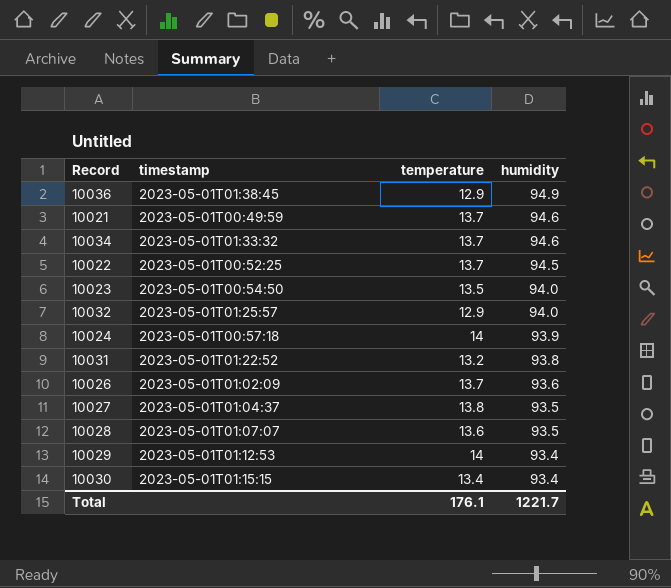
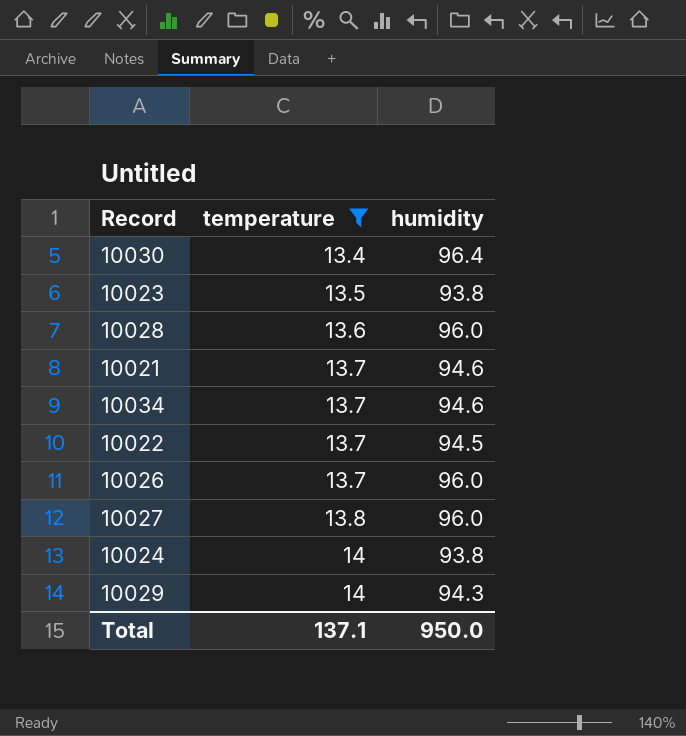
filter: none -> temperature >= 13.4
row order: humidity descending -> temperature ascending
column timestamp | position: 2 -> none
10030 | humidity: 93.4 -> 96.4
10023 | humidity: 94.0 -> 93.8
10028 | humidity: 93.5 -> 96.0
10026 | humidity: 93.6 -> 96.0
10027 | humidity: 93.5 -> 96.0
10024 | humidity: 93.9 -> 93.8
10029 | humidity: 93.4 -> 94.3
Total | temperature: 176.1 -> 137.1
Total | humidity: 1221.7 -> 950.0

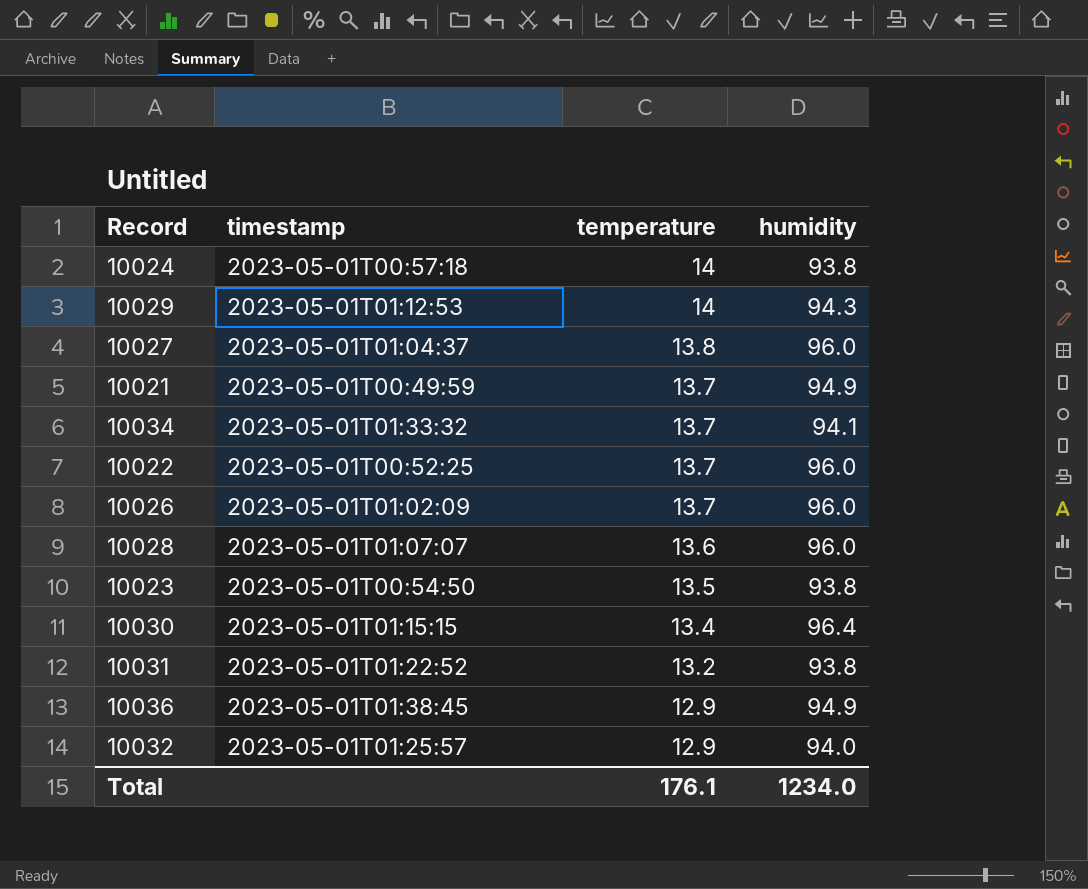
filter: temperature >= 13.4 -> none
row order: temperature ascending -> temperature descending
column timestamp | position: none -> 2
10021 | humidity: 94.6 -> 94.9
10034 | humidity: 94.6 -> 94.1
10022 | humidity: 94.5 -> 96.0
Total | temperature: 137.1 -> 176.1
Total | humidity: 950.0 -> 1234.0

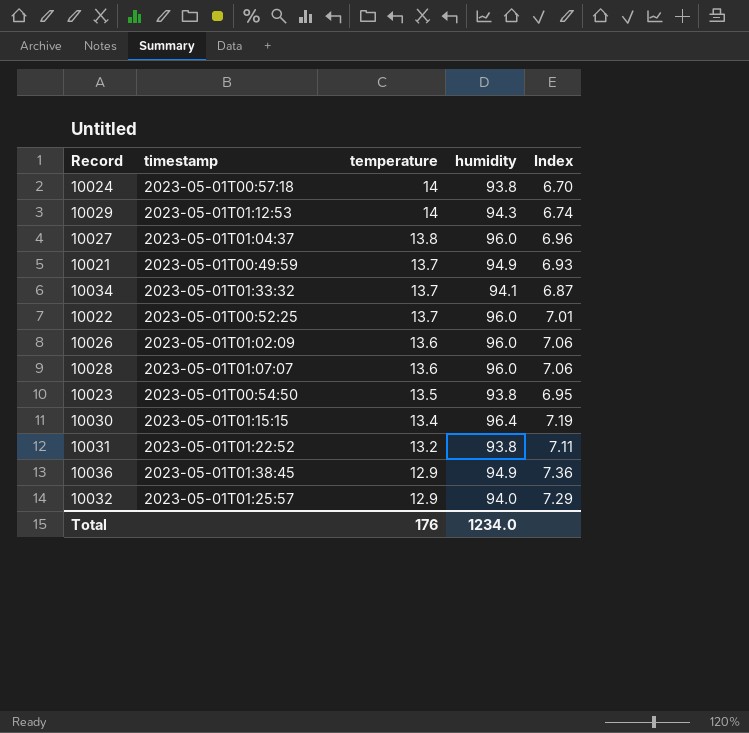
column Index | formula: none -> [humidity] / [temperature]
10026 | temperature: 13.7 -> 13.6
Total | temperature: 176.1 -> 176

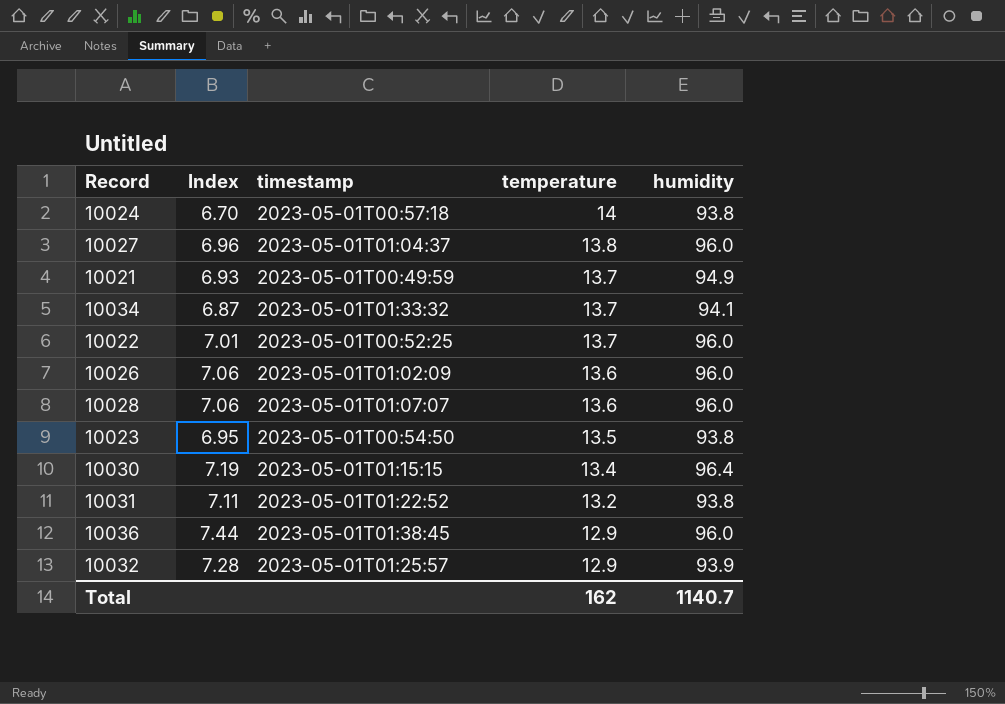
column Index | position: 5 -> 2
row 10029: 2023-05-01T01:12:53 | 14 | 94.3 | 6.74 -> none
10036 | Index: 7.36 -> 7.44
10036 | humidity: 94.9 -> 96.0
10032 | Index: 7.29 -> 7.28
10032 | humidity: 94.0 -> 93.9
Total | temperature: 176 -> 162
Total | humidity: 1234.0 -> 1140.7

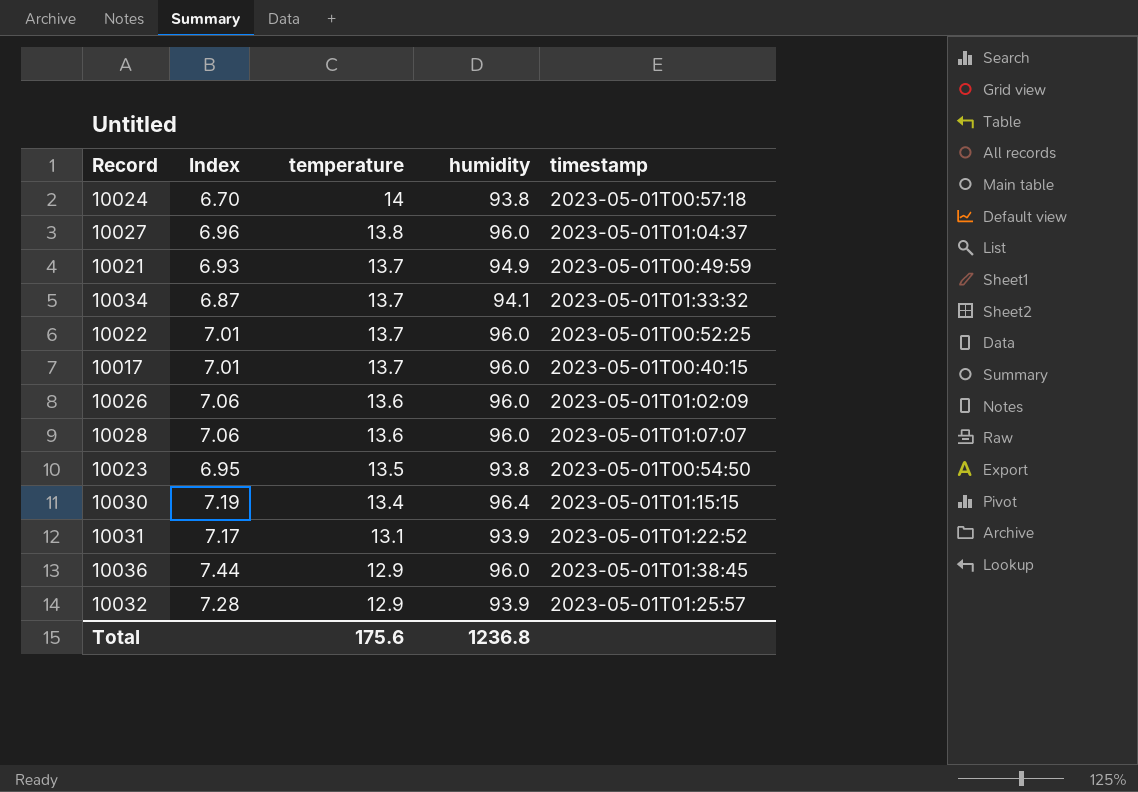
column timestamp | position: 3 -> 5
row 10017: none -> 7.01 | 13.7 | 96.0 | 2023-05-01T00:40:15
10031 | Index: 7.11 -> 7.17
10031 | temperature: 13.2 -> 13.1
10031 | humidity: 93.8 -> 93.9
Total | temperature: 162 -> 175.6
Total | humidity: 1140.7 -> 1236.8

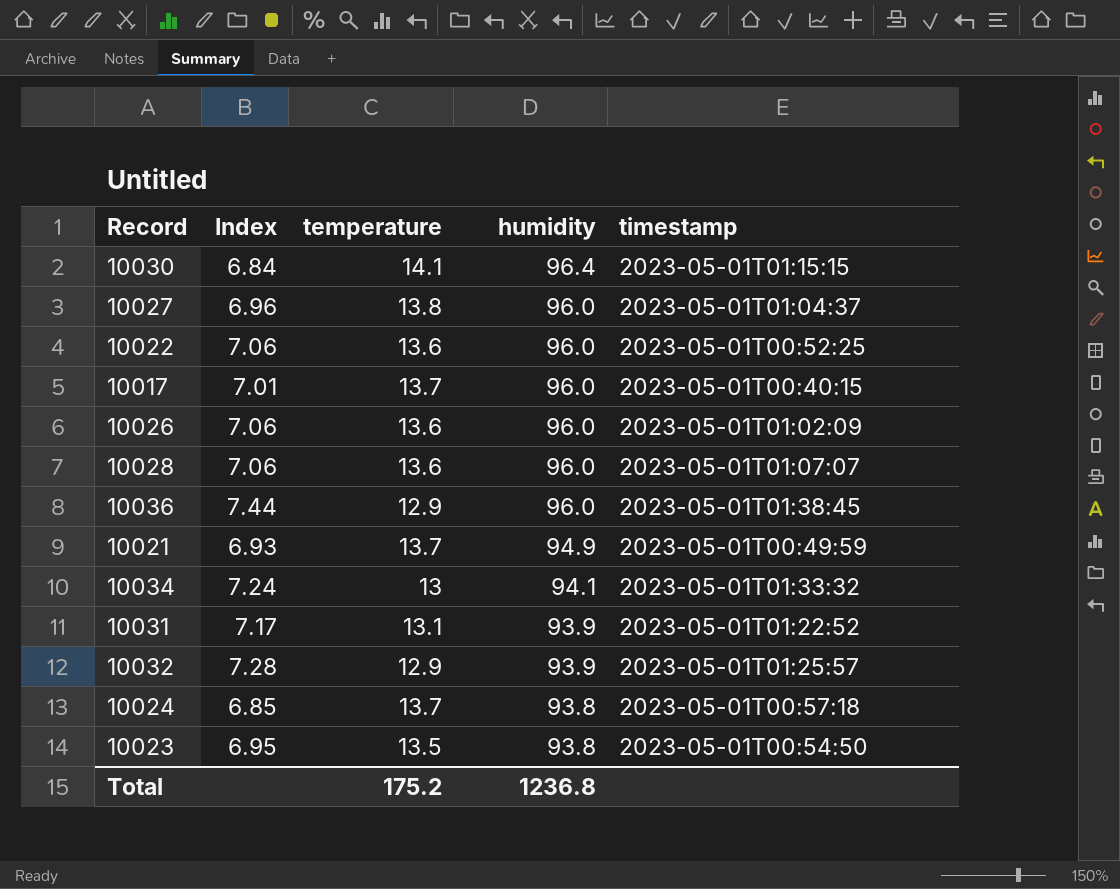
row order: temperature descending -> humidity descending
10030 | Index: 7.19 -> 6.84
10030 | temperature: 13.4 -> 14.1
10022 | Index: 7.01 -> 7.06
10022 | temperature: 13.7 -> 13.6
10034 | Index: 6.87 -> 7.24
10034 | temperature: 13.7 -> 13
10024 | Index: 6.70 -> 6.85
10024 | temperature: 14 -> 13.7
Total | temperature: 175.6 -> 175.2

